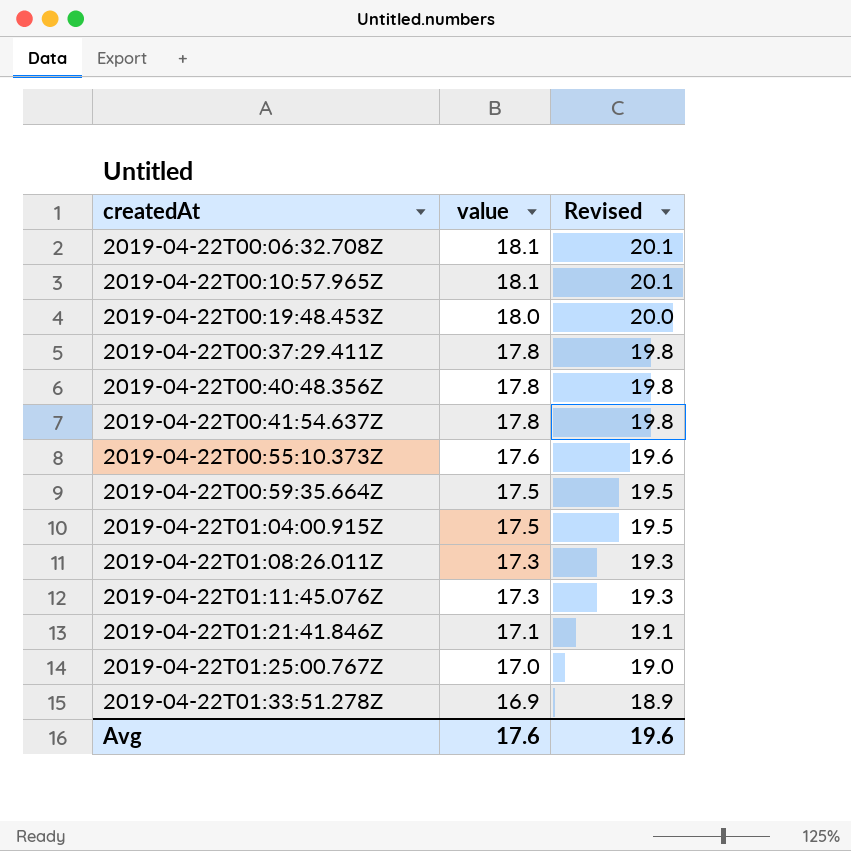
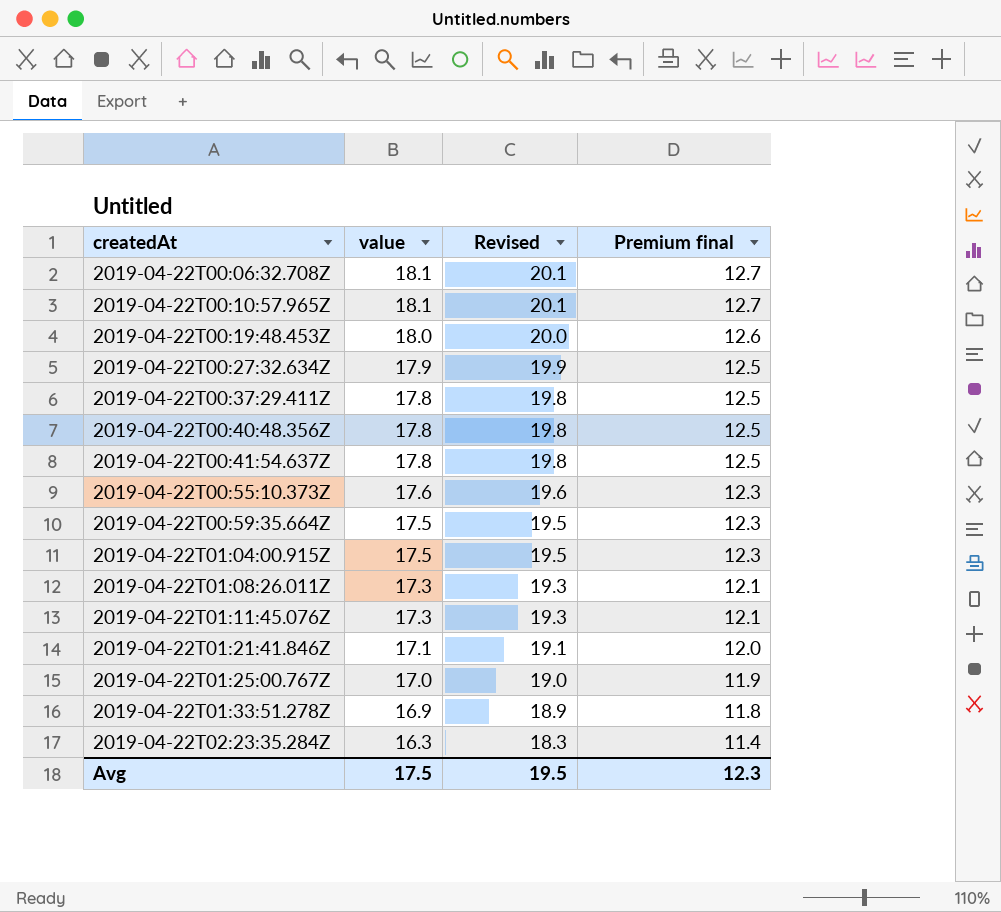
column Premium final | formula: none -> [value] * 0.7
row 2019-04-22T00:27:32.634Z: none -> 17.9 | 19.9 | 12.5
row 2019-04-22T02:23:35.284Z: none -> 16.3 | 18.3 | 11.4
Avg | value: 17.6 -> 17.5
Avg | Revised: 19.6 -> 19.5

